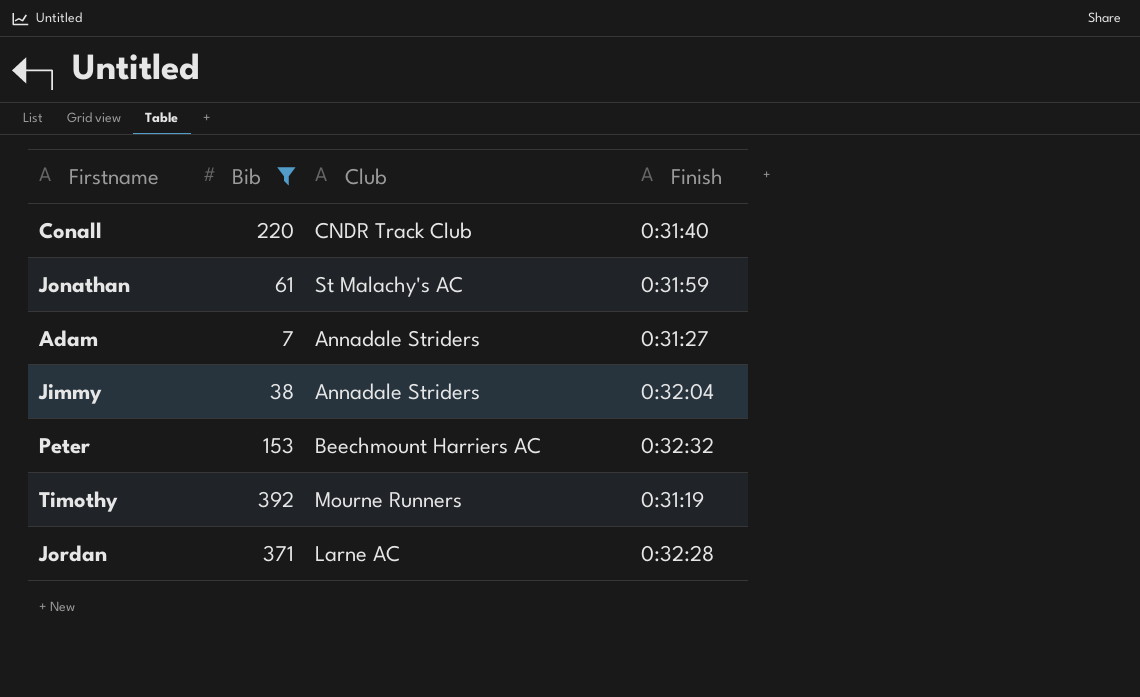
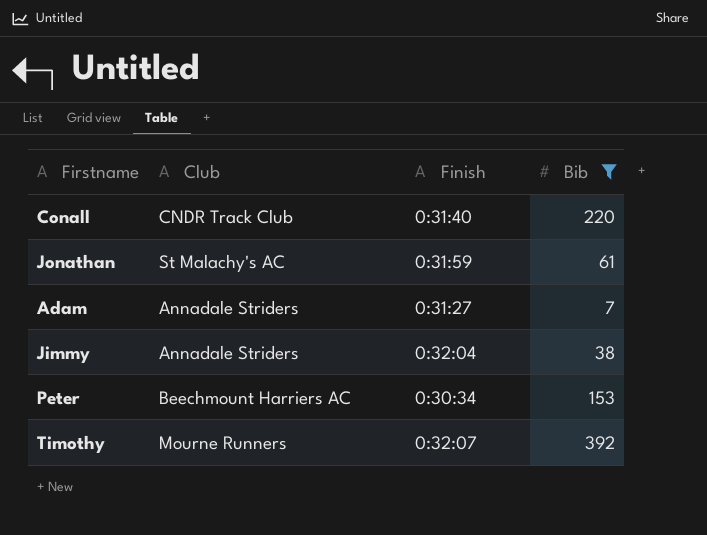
column Bib | position: 2 -> 4
row Jordan: 371 | Larne AC | 0:32:28 -> none
Peter | Finish: 0:32:32 -> 0:30:34
Timothy | Finish: 0:31:19 -> 0:32:07

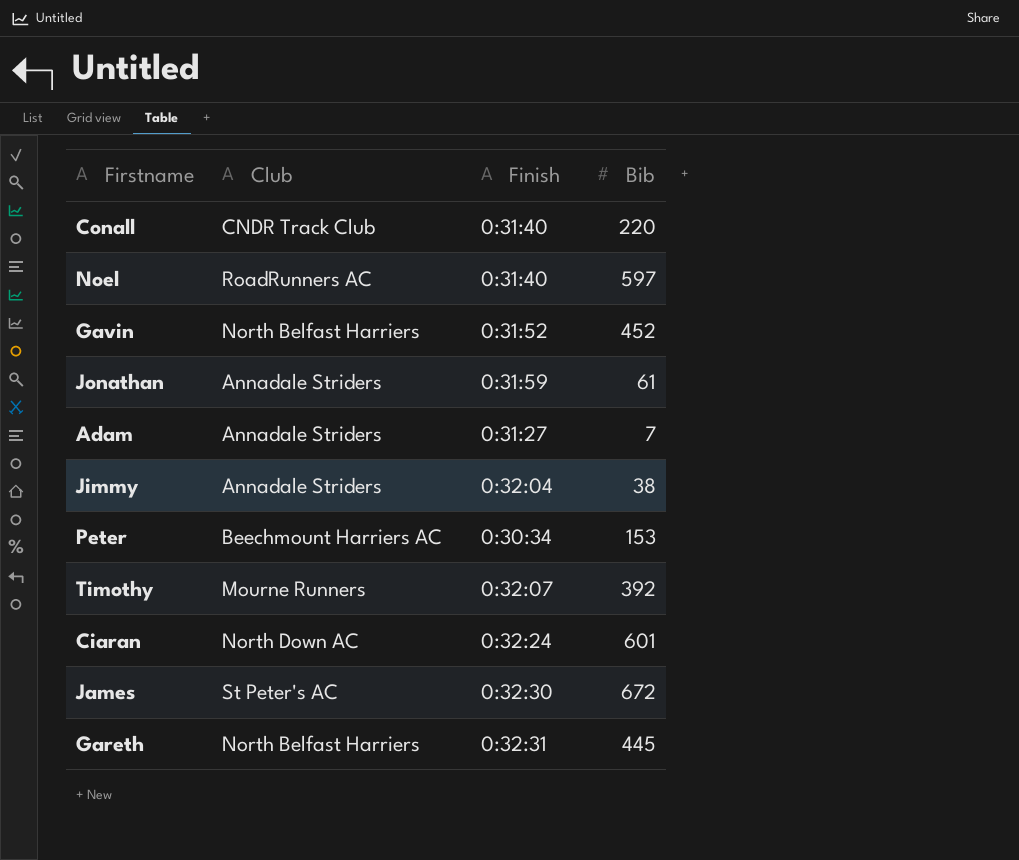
filter: Bib <= 392 -> none
Jonathan | Club: St Malachy's AC -> Annadale Striders

